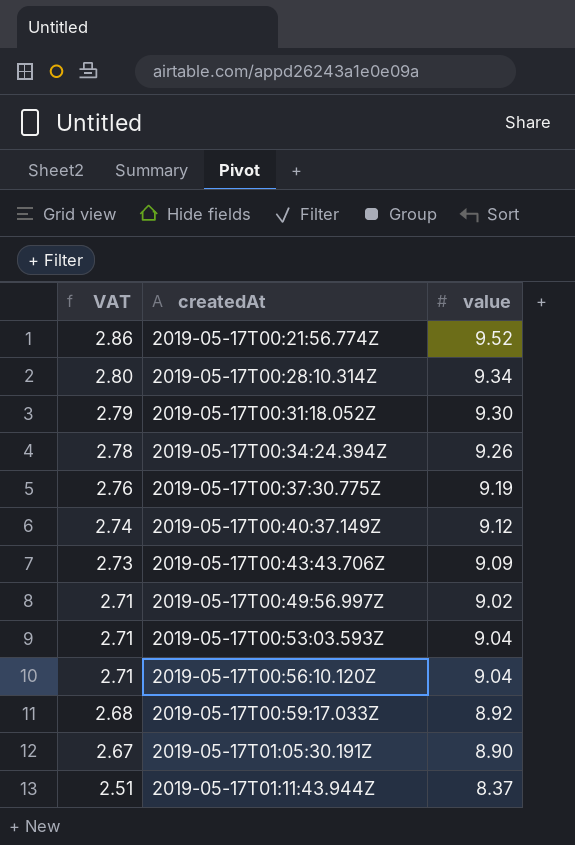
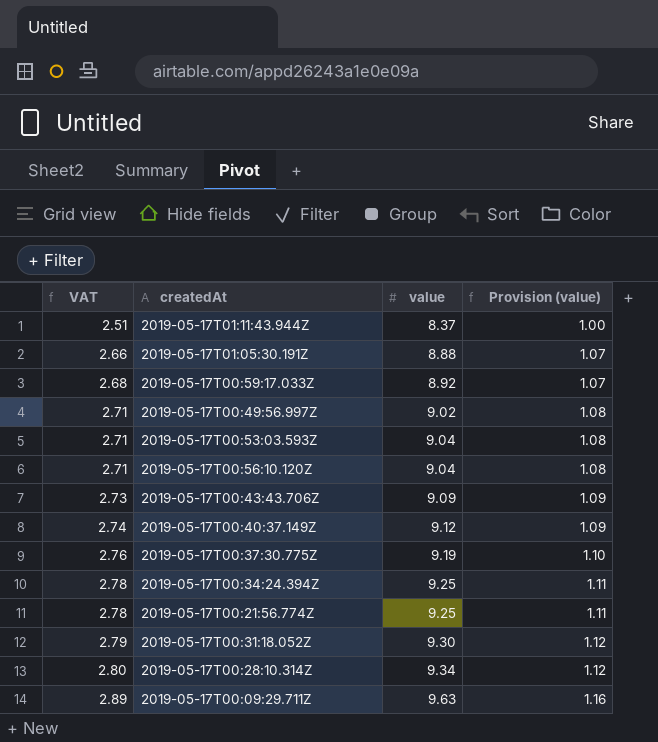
row order: VAT descending -> VAT ascending
column Provision (value) | formula: none -> [value] * 0.12
2019-05-17T01:05:30.191Z | VAT: 2.67 -> 2.66
2019-05-17T01:05:30.191Z | value: 8.90 -> 8.88
2019-05-17T00:34:24.394Z | value: 9.26 -> 9.25
2019-05-17T00:21:56.774Z | VAT: 2.86 -> 2.78
2019-05-17T00:21:56.774Z | value: 9.52 -> 9.25
row 2019-05-17T00:09:29.711Z: none -> 2.89 | 9.63 | 1.16

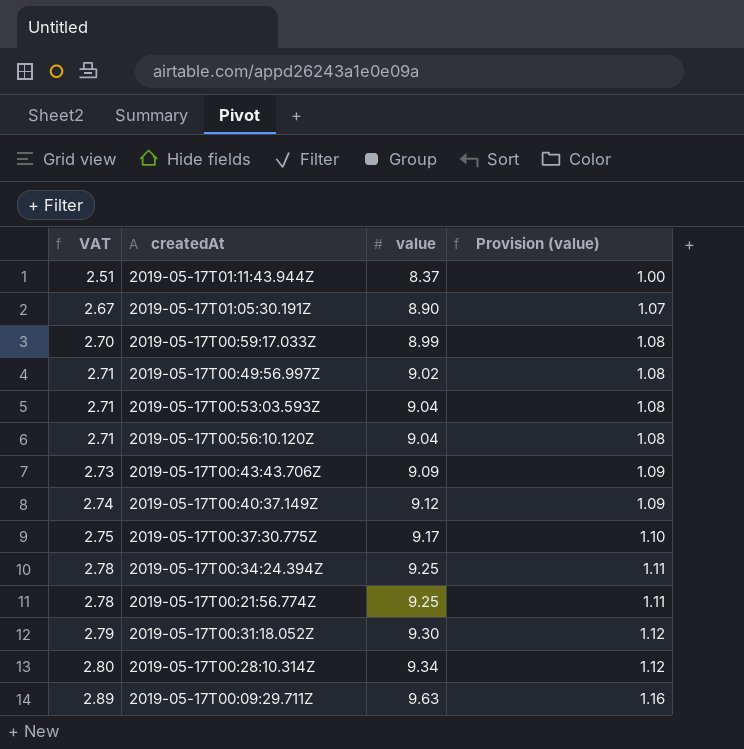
2019-05-17T01:05:30.191Z | VAT: 2.66 -> 2.67
2019-05-17T01:05:30.191Z | value: 8.88 -> 8.90
2019-05-17T00:59:17.033Z | VAT: 2.68 -> 2.70
2019-05-17T00:59:17.033Z | value: 8.92 -> 8.99
2019-05-17T00:59:17.033Z | Provision (value): 1.07 -> 1.08
2019-05-17T00:37:30.775Z | VAT: 2.76 -> 2.75
2019-05-17T00:37:30.775Z | value: 9.19 -> 9.17

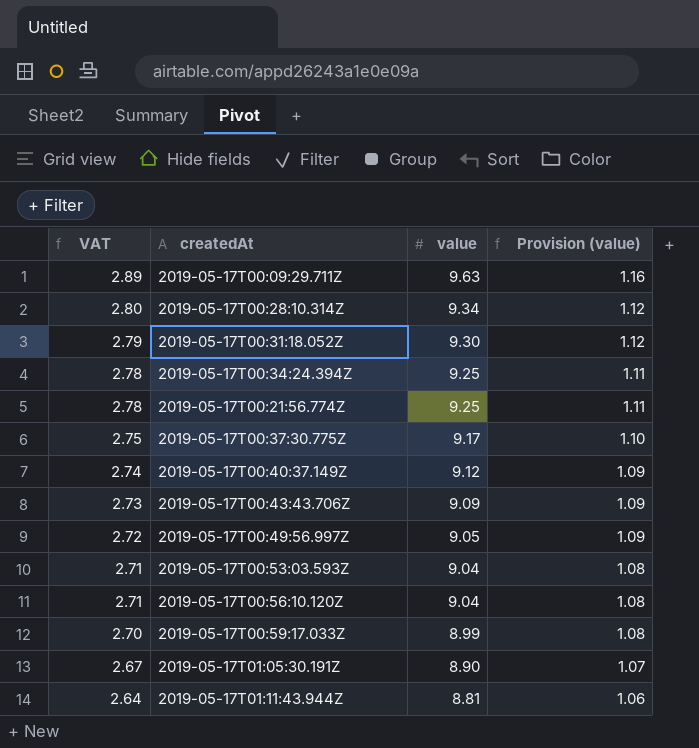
row order: VAT ascending -> VAT descending
2019-05-17T00:49:56.997Z | VAT: 2.71 -> 2.72
2019-05-17T00:49:56.997Z | value: 9.02 -> 9.05
2019-05-17T00:49:56.997Z | Provision (value): 1.08 -> 1.09
2019-05-17T01:11:43.944Z | VAT: 2.51 -> 2.64
2019-05-17T01:11:43.944Z | value: 8.37 -> 8.81
2019-05-17T01:11:43.944Z | Provision (value): 1.00 -> 1.06

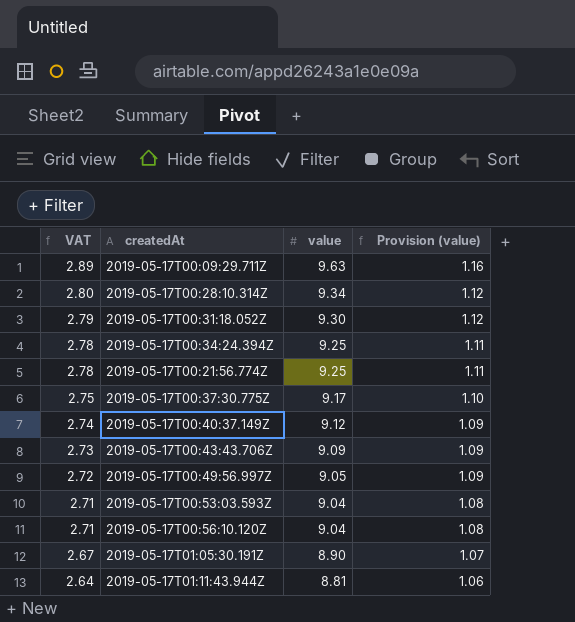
row 2019-05-17T00:59:17.033Z: 2.70 | 8.99 | 1.08 -> none

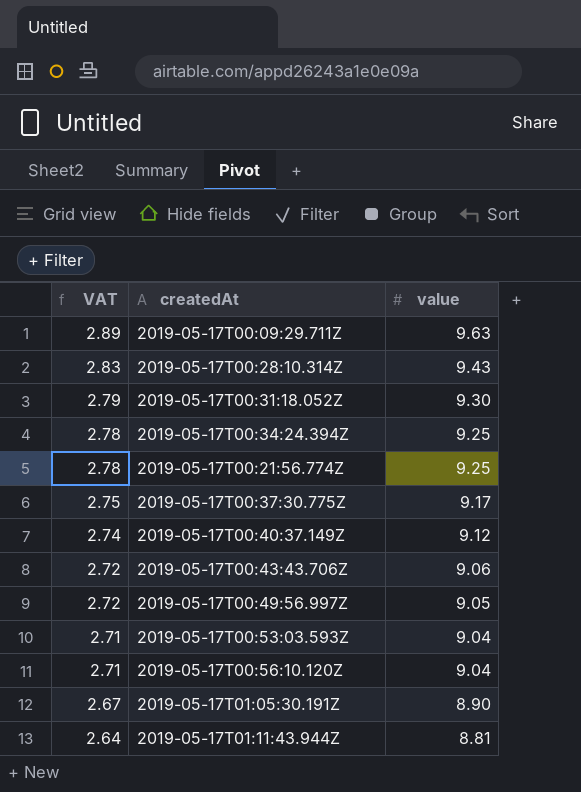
column Provision (value) | formula: [value] * 0.12 -> none
2019-05-17T00:28:10.314Z | VAT: 2.80 -> 2.83
2019-05-17T00:28:10.314Z | value: 9.34 -> 9.43
2019-05-17T00:43:43.706Z | VAT: 2.73 -> 2.72
2019-05-17T00:43:43.706Z | value: 9.09 -> 9.06

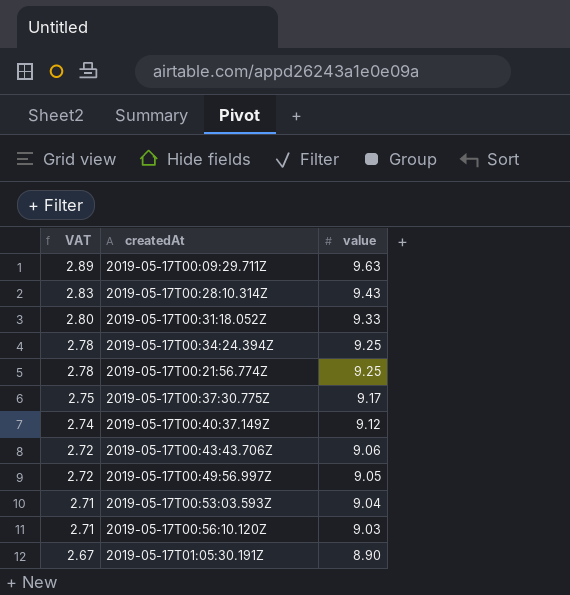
row 2019-05-17T01:11:43.944Z: 2.64 | 8.81 -> none
2019-05-17T00:31:18.052Z | VAT: 2.79 -> 2.80
2019-05-17T00:31:18.052Z | value: 9.30 -> 9.33
2019-05-17T00:56:10.120Z | value: 9.04 -> 9.03

